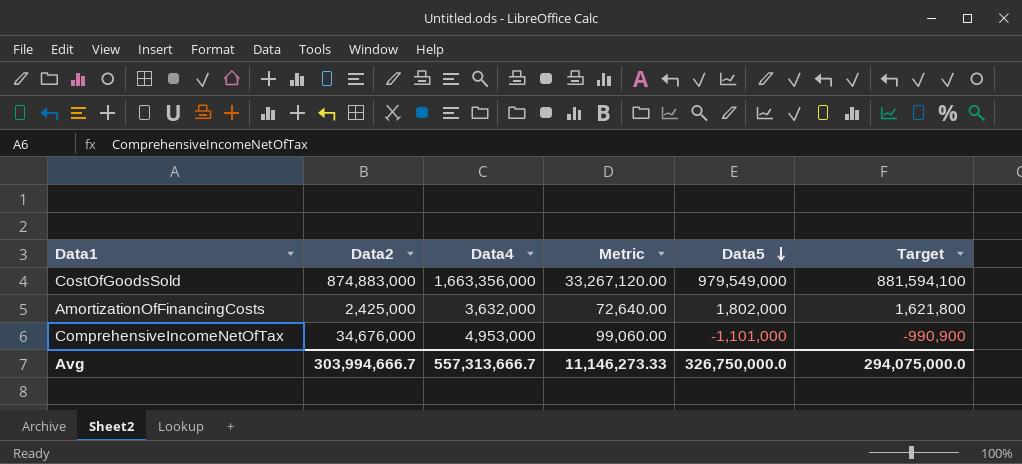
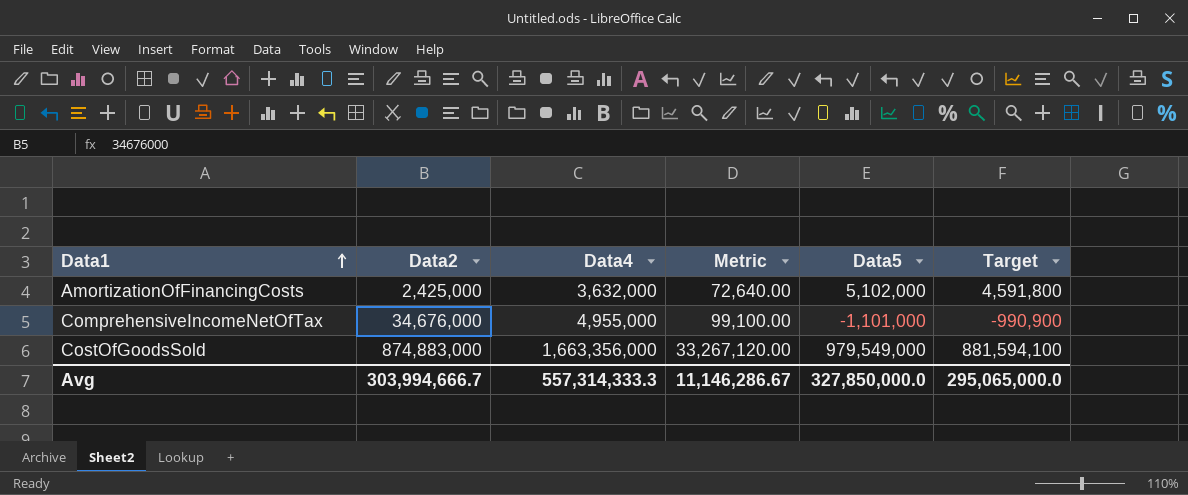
row order: Data5 descending -> Data1 ascending
AmortizationOfFinancingCosts | Data5: 1,802,000 -> 5,102,000
AmortizationOfFinancingCosts | Target: 1,621,800 -> 4,591,800
ComprehensiveIncomeNetOfTax | Data4: 4,953,000 -> 4,955,000
ComprehensiveIncomeNetOfTax | Metric: 99,060.00 -> 99,100.00
Avg | Data4: 557,313,666.7 -> 557,314,333.3
Avg | Metric: 11,146,273.33 -> 11,146,286.67
Avg | Data5: 326,750,000.0 -> 327,850,000.0
Avg | Target: 294,075,000.0 -> 295,065,000.0

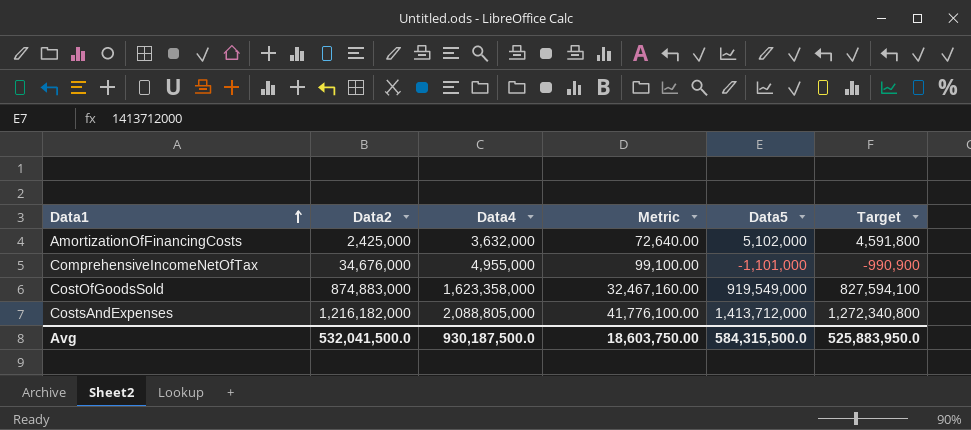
CostOfGoodsSold | Data4: 1,663,356,000 -> 1,623,358,000
CostOfGoodsSold | Metric: 33,267,120.00 -> 32,467,160.00
CostOfGoodsSold | Data5: 979,549,000 -> 919,549,000
CostOfGoodsSold | Target: 881,594,100 -> 827,594,100
row CostsAndExpenses: none -> 1,216,182,000 | 2,088,805,000 | 41,776,100.00 | 1,413,712,000 | 1,272,340,800
Avg | Data2: 303,994,666.7 -> 532,041,500.0
Avg | Data4: 557,314,333.3 -> 930,187,500.0
Avg | Metric: 11,146,286.67 -> 18,603,750.00
Avg | Data5: 327,850,000.0 -> 584,315,500.0
Avg | Target: 295,065,000.0 -> 525,883,950.0

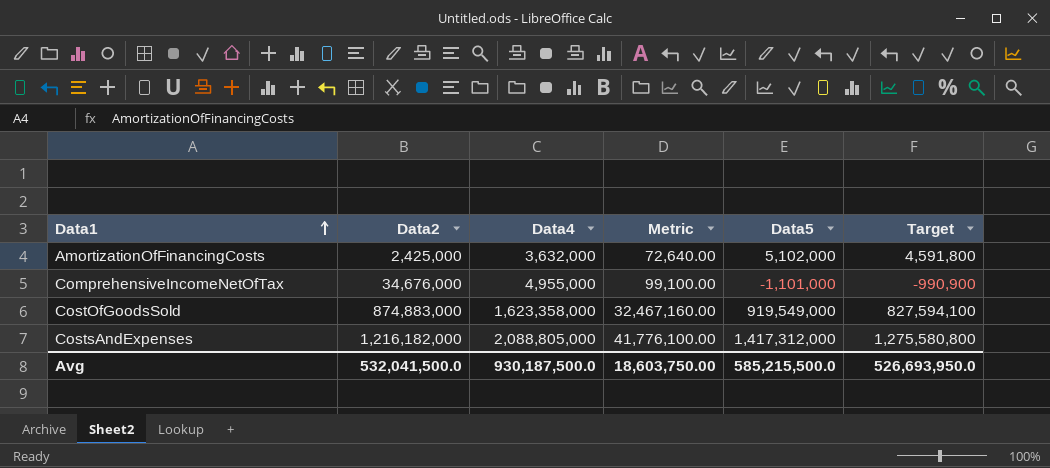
CostsAndExpenses | Data5: 1,413,712,000 -> 1,417,312,000
CostsAndExpenses | Target: 1,272,340,800 -> 1,275,580,800
Avg | Data5: 584,315,500.0 -> 585,215,500.0
Avg | Target: 525,883,950.0 -> 526,693,950.0

